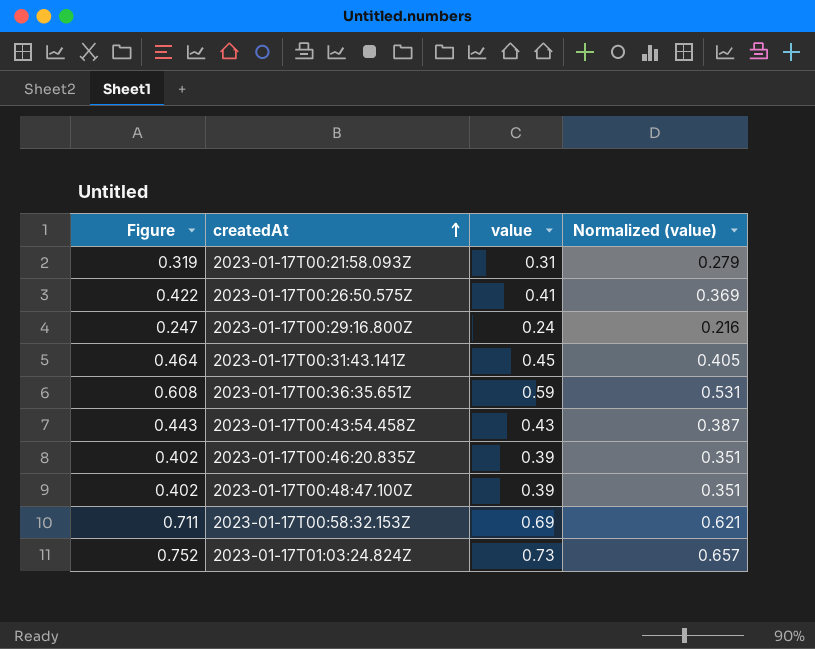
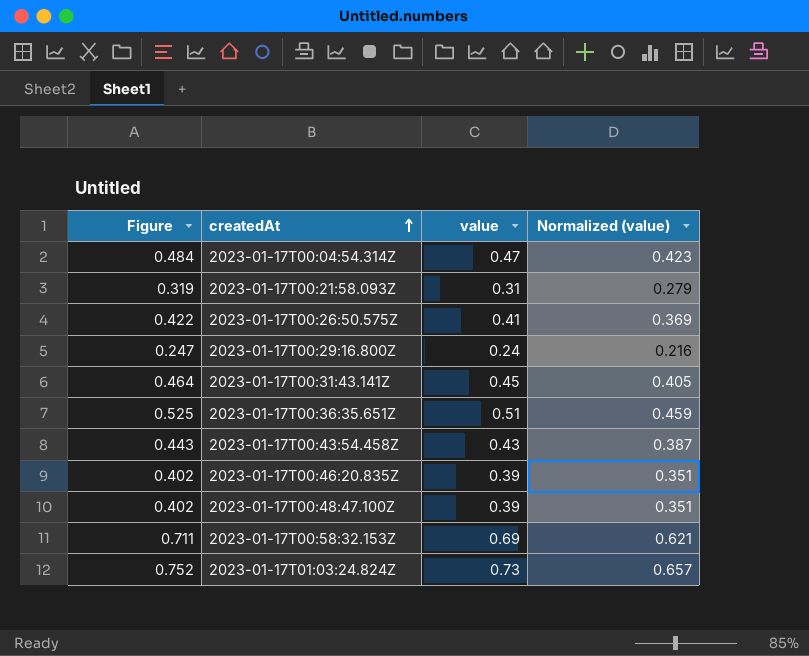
row 2023-01-17T00:04:54.314Z: none -> 0.484 | 0.47 | 0.423
2023-01-17T00:36:35.651Z | Figure: 0.608 -> 0.525
2023-01-17T00:36:35.651Z | value: 0.59 -> 0.51
2023-01-17T00:36:35.651Z | Normalized (value): 0.531 -> 0.459

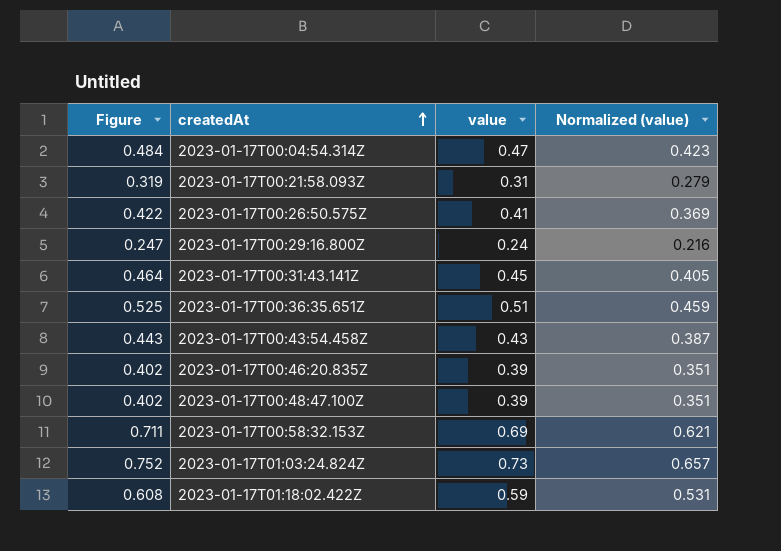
row 2023-01-17T01:18:02.422Z: none -> 0.608 | 0.59 | 0.531

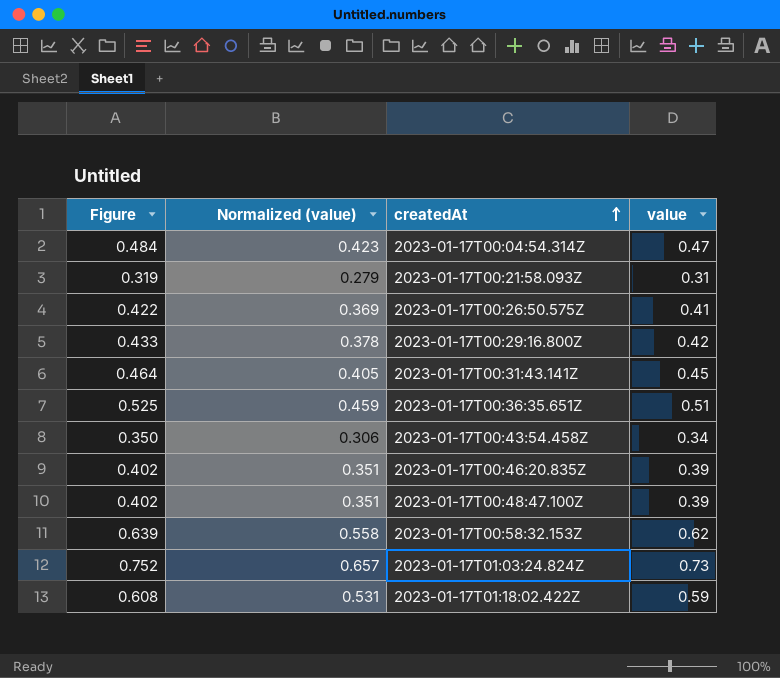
column Normalized (value) | position: 4 -> 2
2023-01-17T00:29:16.800Z | Figure: 0.247 -> 0.433
2023-01-17T00:29:16.800Z | Normalized (value): 0.216 -> 0.378
2023-01-17T00:29:16.800Z | value: 0.24 -> 0.42
2023-01-17T00:43:54.458Z | Figure: 0.443 -> 0.350
2023-01-17T00:43:54.458Z | Normalized (value): 0.387 -> 0.306
2023-01-17T00:43:54.458Z | value: 0.43 -> 0.34
2023-01-17T00:58:32.153Z | Figure: 0.711 -> 0.639
2023-01-17T00:58:32.153Z | Normalized (value): 0.621 -> 0.558
2023-01-17T00:58:32.153Z | value: 0.69 -> 0.62

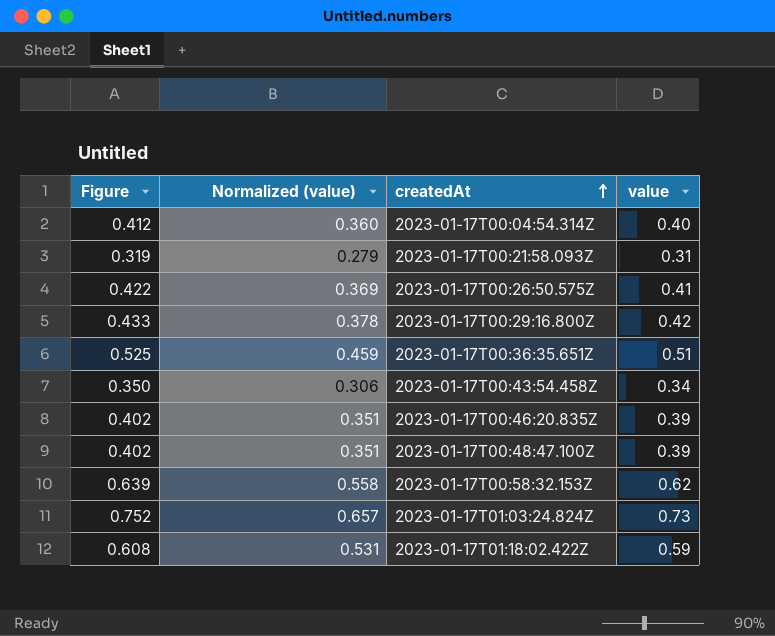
row 2023-01-17T00:31:43.141Z: 0.464 | 0.405 | 0.45 -> none
2023-01-17T00:04:54.314Z | Figure: 0.484 -> 0.412
2023-01-17T00:04:54.314Z | Normalized (value): 0.423 -> 0.360
2023-01-17T00:04:54.314Z | value: 0.47 -> 0.40

